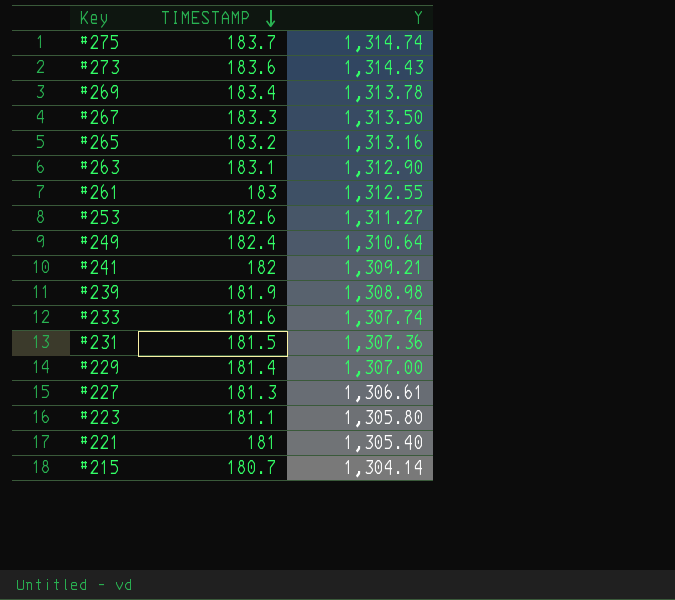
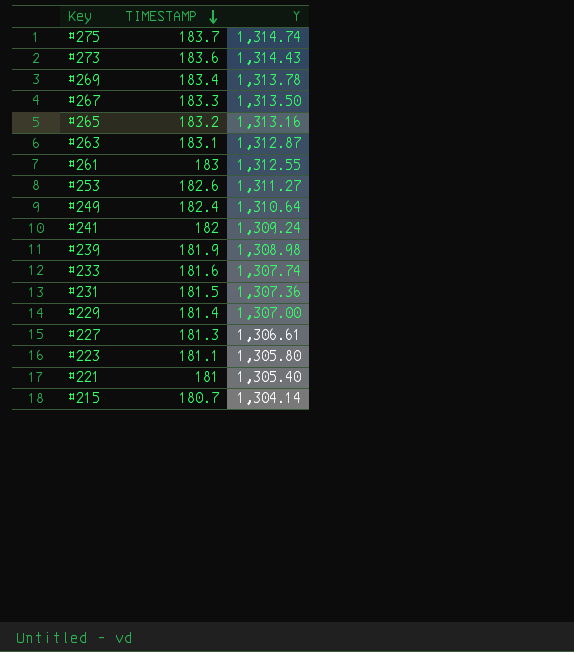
#263 | Y: 1,312.90 -> 1,312.87
#241 | Y: 1,309.21 -> 1,309.24

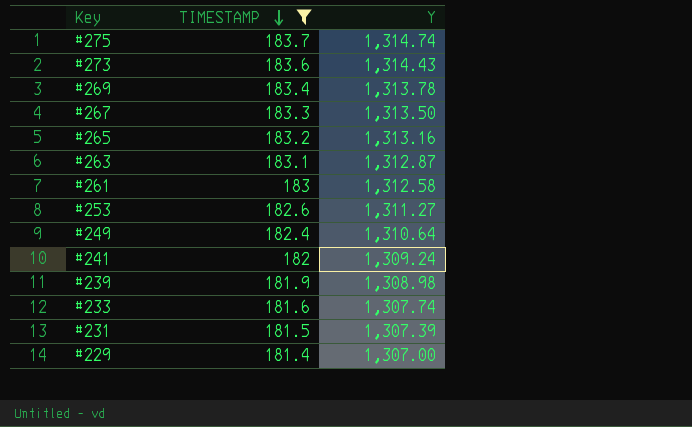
filter: none -> TIMESTAMP >= 181.4
#261 | Y: 1,312.55 -> 1,312.58
#231 | Y: 1,307.36 -> 1,307.39

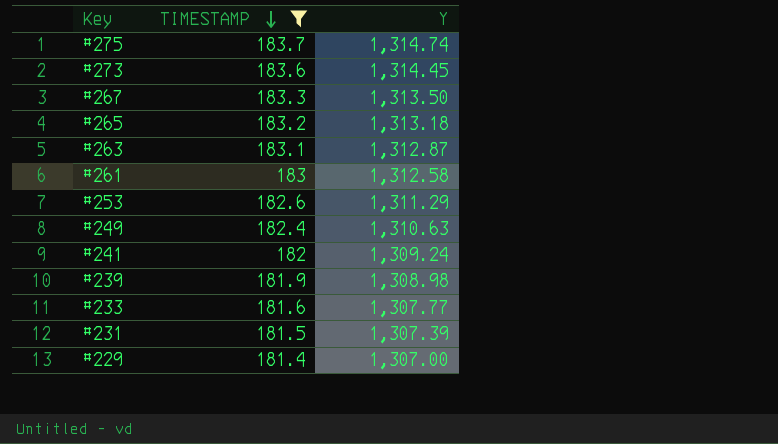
row #269: 183.4 | 1,313.78 -> none
#273 | Y: 1,314.43 -> 1,314.45
#265 | Y: 1,313.16 -> 1,313.18
#253 | Y: 1,311.27 -> 1,311.29
#249 | Y: 1,310.64 -> 1,310.63
#233 | Y: 1,307.74 -> 1,307.77

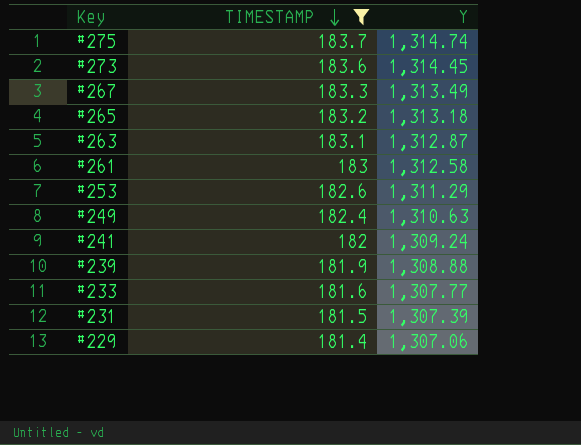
#267 | Y: 1,313.50 -> 1,313.49
#239 | Y: 1,308.98 -> 1,308.88
#229 | Y: 1,307.00 -> 1,307.06

